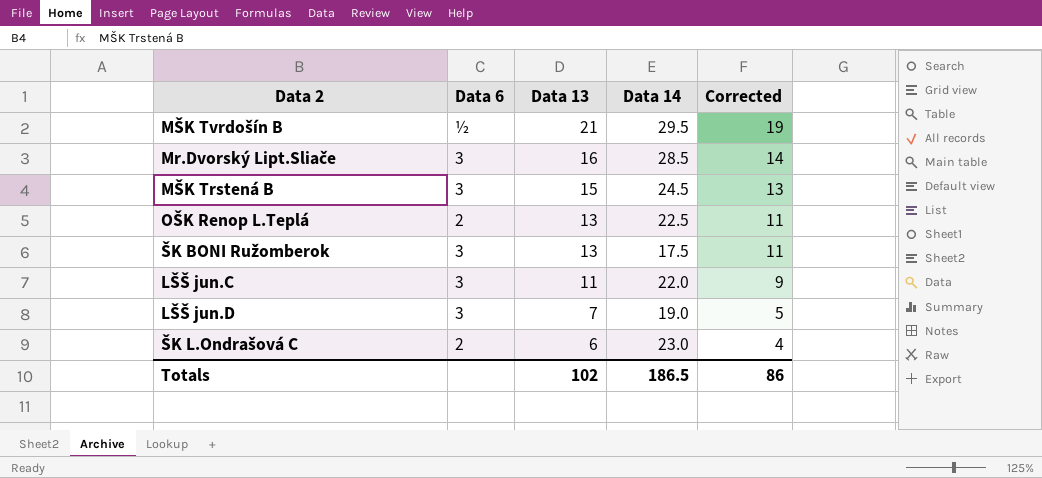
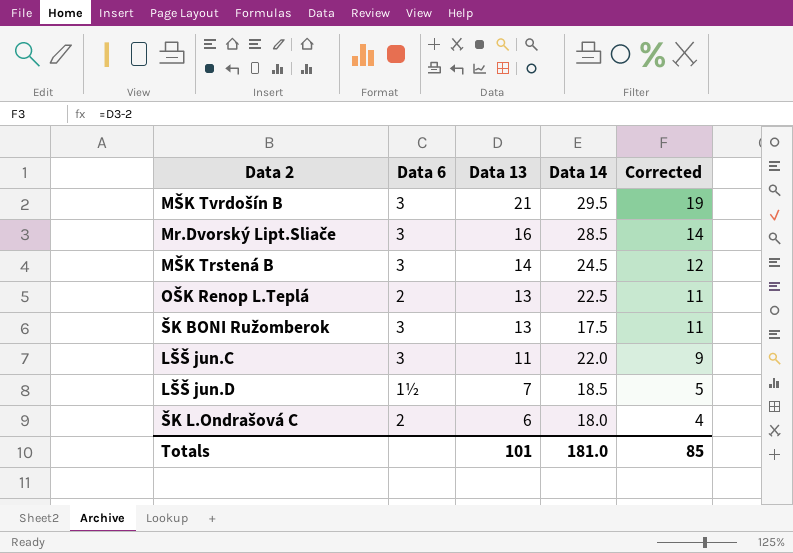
MŠK Tvrdošín B | Data 6: ½ -> 3
MŠK Trstená B | Data 13: 15 -> 14
MŠK Trstená B | Corrected: 13 -> 12
LŠŠ jun.D | Data 6: 3 -> 1½
LŠŠ jun.D | Data 14: 19.0 -> 18.5
ŠK L.Ondrašová C | Data 14: 23.0 -> 18.0
Totals | Data 13: 102 -> 101
Totals | Data 14: 186.5 -> 181.0
Totals | Corrected: 86 -> 85

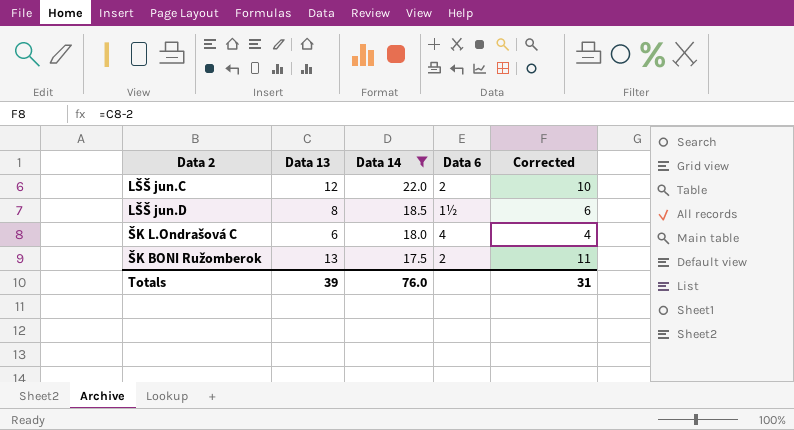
filter: none -> Data 14 <= 22.0
row order: Data 13 descending -> Data 14 descending
column Data 6 | position: 2 -> 4
LŠŠ jun.C | Data 13: 11 -> 12
LŠŠ jun.C | Data 6: 3 -> 2
LŠŠ jun.C | Corrected: 9 -> 10
LŠŠ jun.D | Data 13: 7 -> 8
LŠŠ jun.D | Corrected: 5 -> 6
ŠK L.Ondrašová C | Data 6: 2 -> 4
ŠK BONI Ružomberok | Data 6: 3 -> 2
Totals | Data 13: 101 -> 39
Totals | Data 14: 181.0 -> 76.0
Totals | Corrected: 85 -> 31

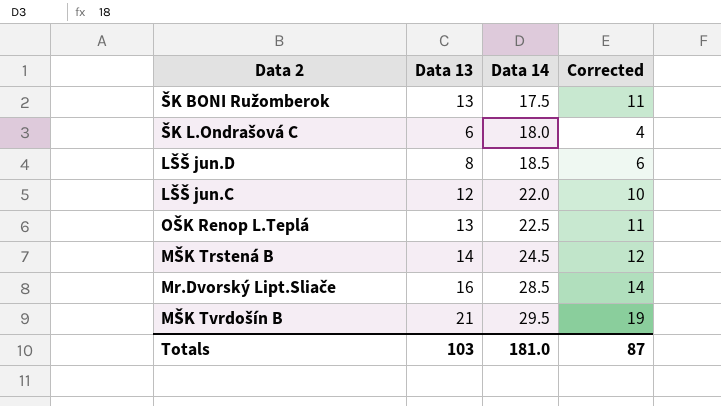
filter: Data 14 <= 22.0 -> none
row order: Data 14 descending -> Data 14 ascending
column Data 6 | position: 4 -> none
Totals | Data 13: 39 -> 103
Totals | Data 14: 76.0 -> 181.0
Totals | Corrected: 31 -> 87

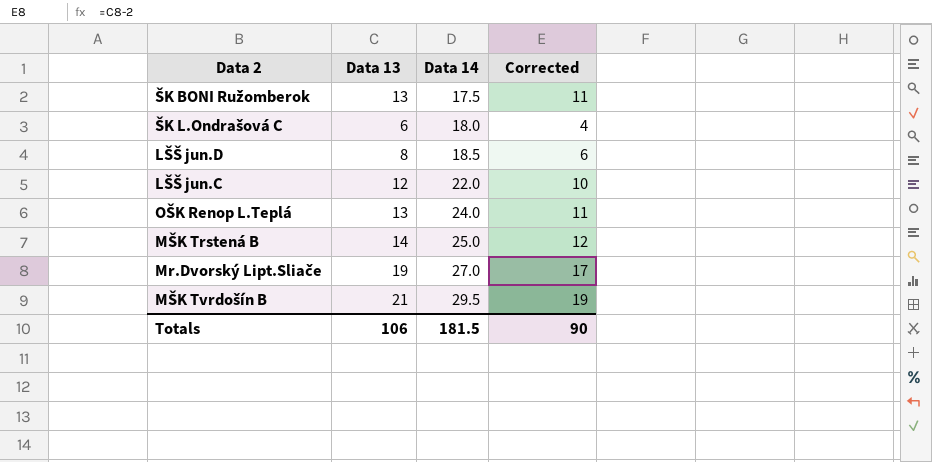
OŠK Renop L.Teplá | Data 14: 22.5 -> 24.0
MŠK Trstená B | Data 14: 24.5 -> 25.0
Mr.Dvorský Lipt.Sliače | Data 13: 16 -> 19
Mr.Dvorský Lipt.Sliače | Data 14: 28.5 -> 27.0
Mr.Dvorský Lipt.Sliače | Corrected: 14 -> 17
Totals | Data 13: 103 -> 106
Totals | Data 14: 181.0 -> 181.5
Totals | Corrected: 87 -> 90

